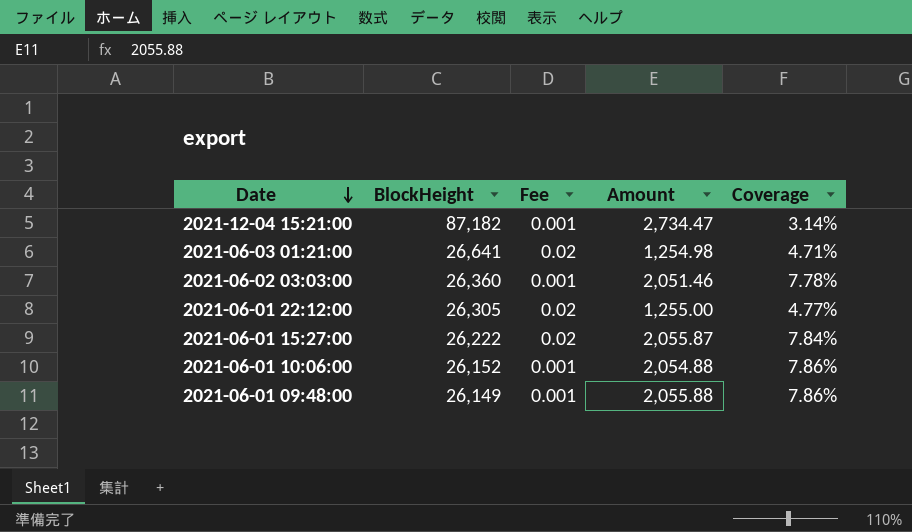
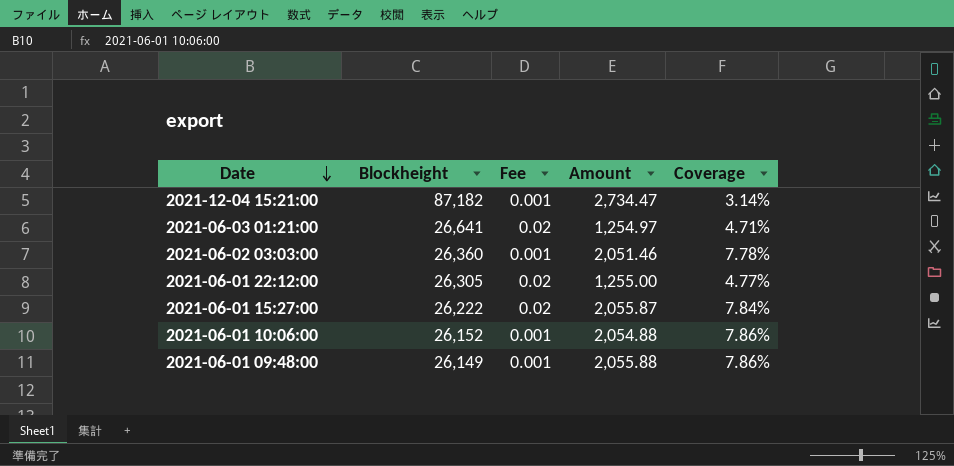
column name: BlockHeight -> Blockheight
2021-06-03 01:21:00 | Amount: 1,254.98 -> 1,254.97

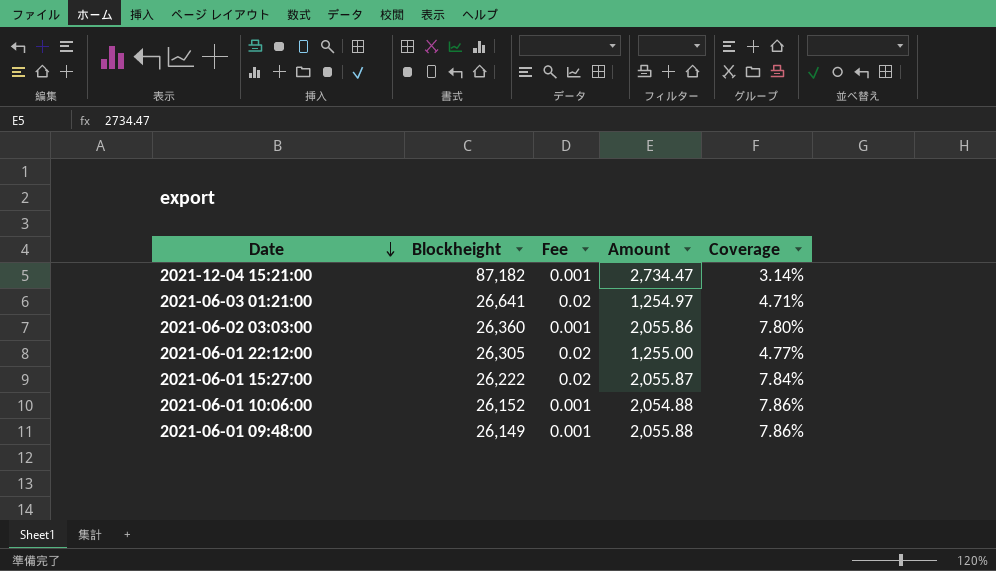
2021-06-02 03:03:00 | Amount: 2,051.46 -> 2,055.86
2021-06-02 03:03:00 | Coverage: 7.78% -> 7.80%

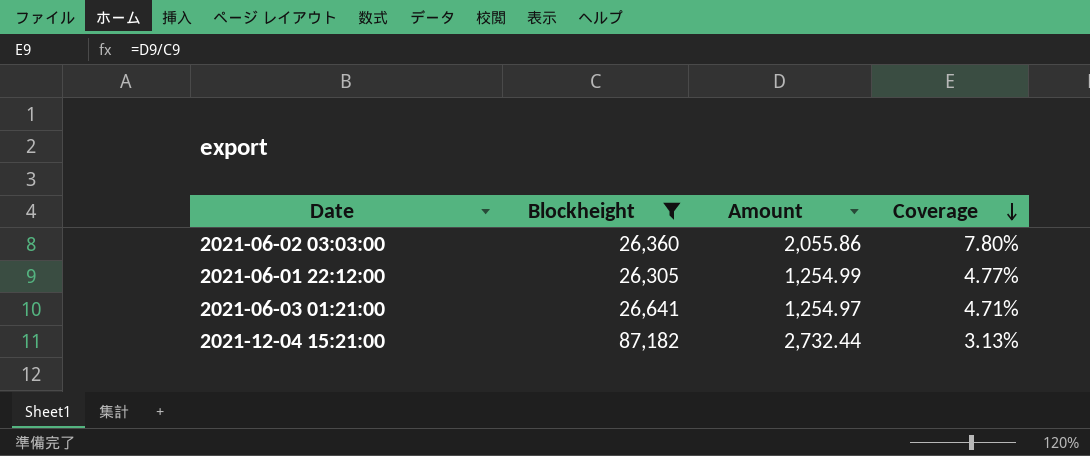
filter: none -> Blockheight >= 26,305
row order: Date descending -> Coverage descending
column Fee | position: 3 -> none
2021-06-01 22:12:00 | Amount: 1,255.00 -> 1,254.99
2021-12-04 15:21:00 | Amount: 2,734.47 -> 2,732.44
2021-12-04 15:21:00 | Coverage: 3.14% -> 3.13%

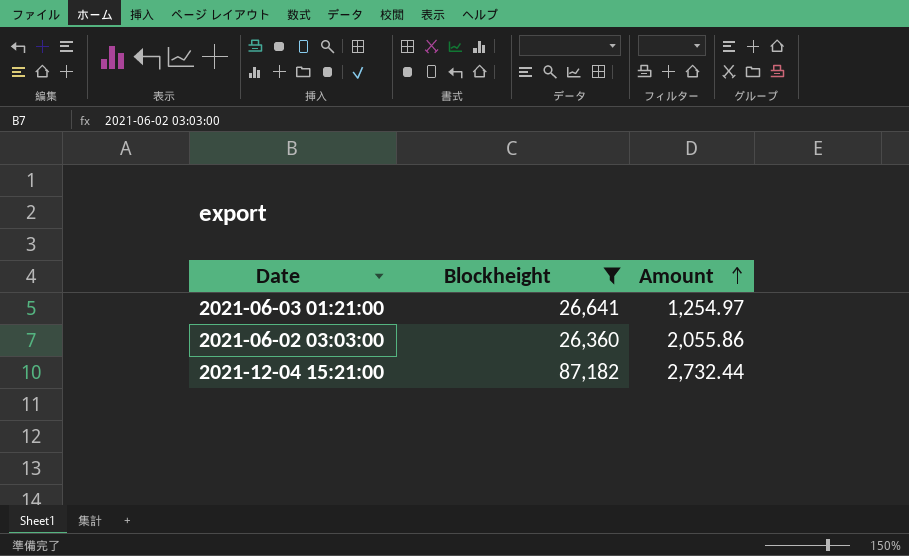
row order: Coverage descending -> Amount ascending
column Coverage | formula: [Amount] / [Blockheight] -> none
row 2021-06-01 22:12:00: 26,305 | 1,254.99 | 4.77% -> none

